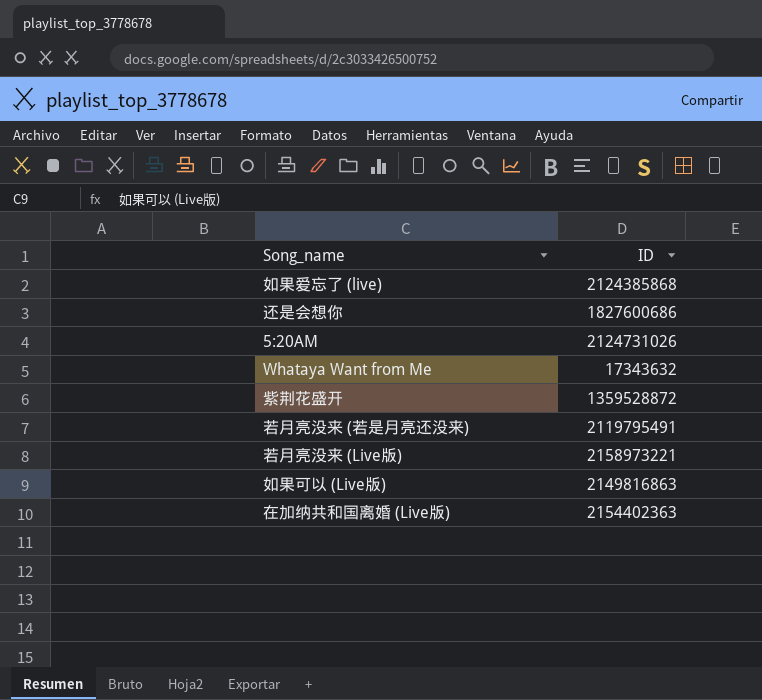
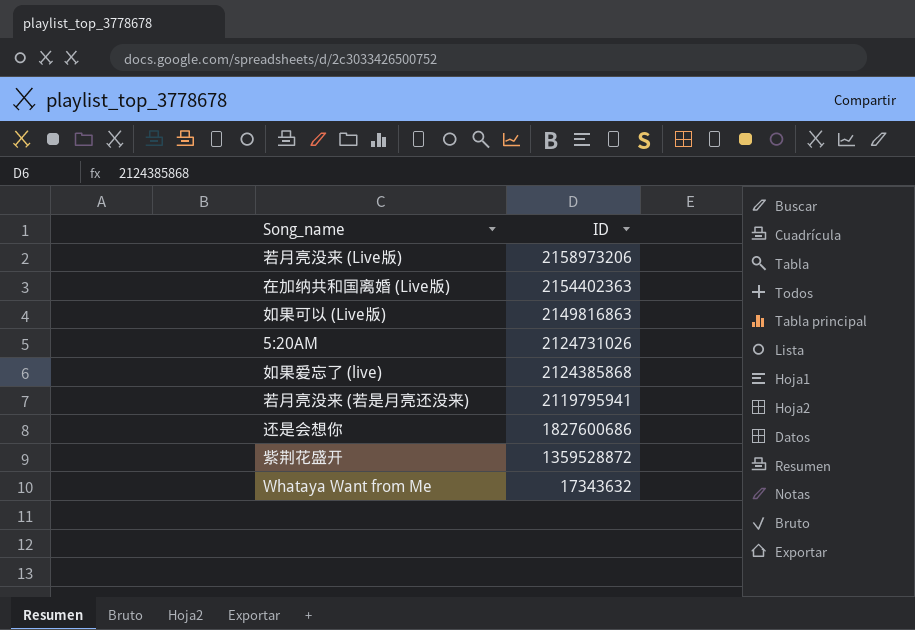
row order: none -> ID descending
若月亮没来 (Live版) | ID: 2158973221 -> 2158973206
若月亮没来 (若是月亮还没来) | ID: 2119795491 -> 2119795941

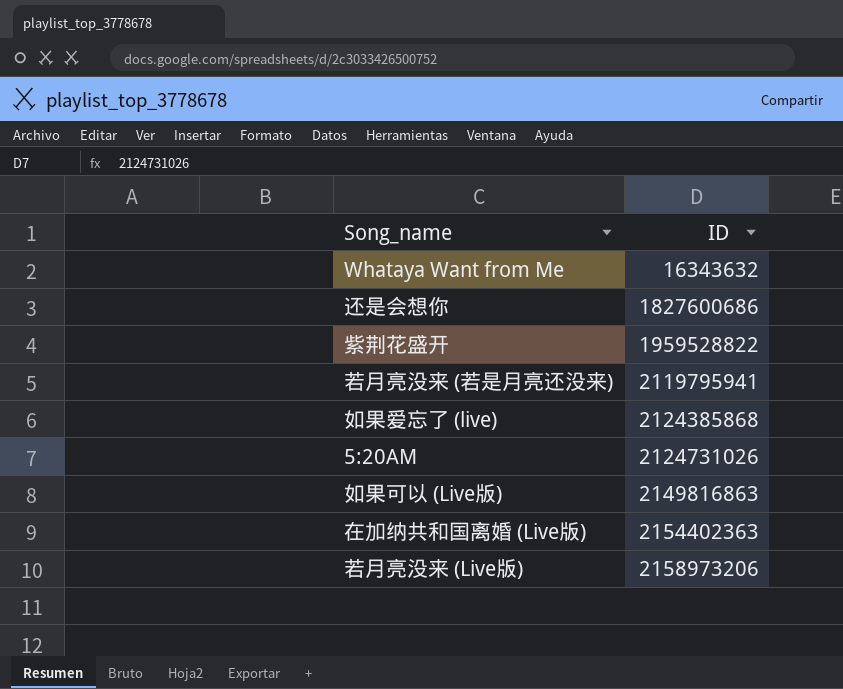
row order: ID descending -> ID ascending
Whataya Want from Me | ID: 17343632 -> 16343632
紫荆花盛开 | ID: 1359528872 -> 1959528822

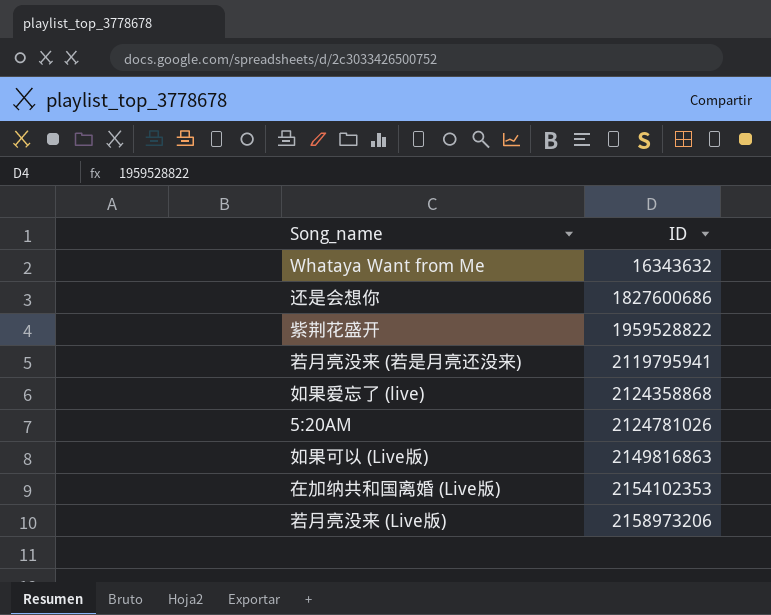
如果爱忘了 (live) | ID: 2124385868 -> 2124358868
5:20AM | ID: 2124731026 -> 2124781026
在加纳共和国离婚 (Live版) | ID: 2154402363 -> 2154102353

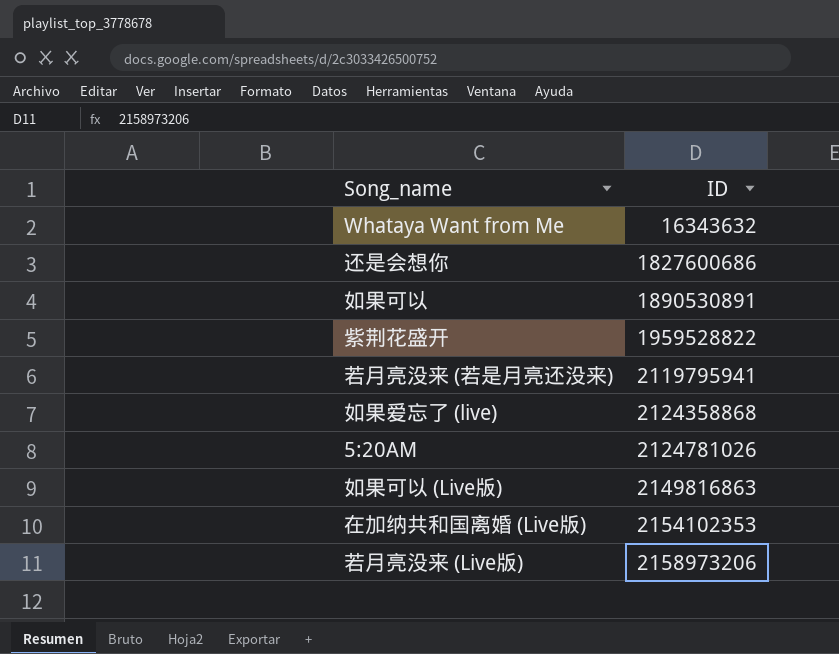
row 如果可以: none -> 1890530891

